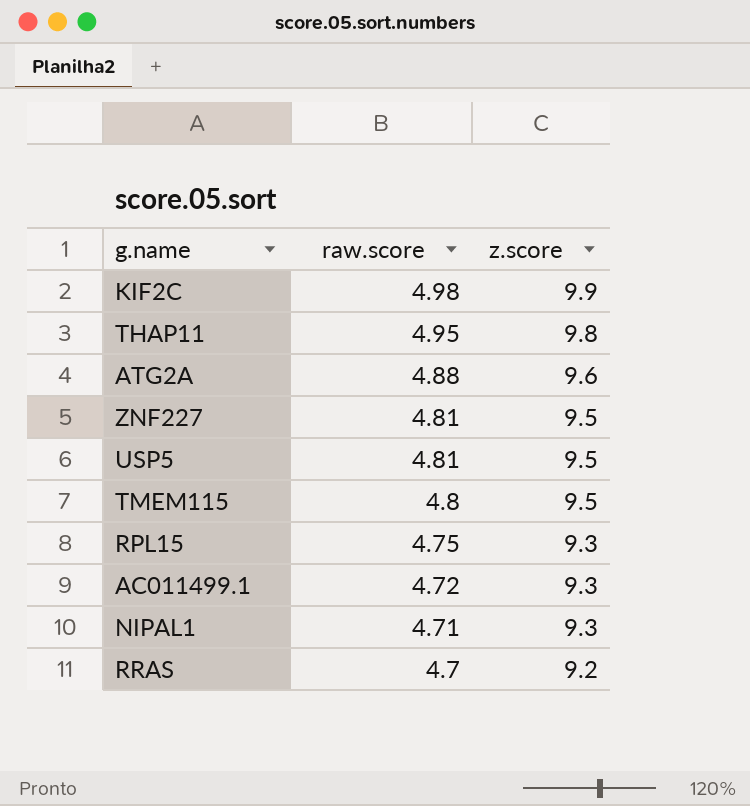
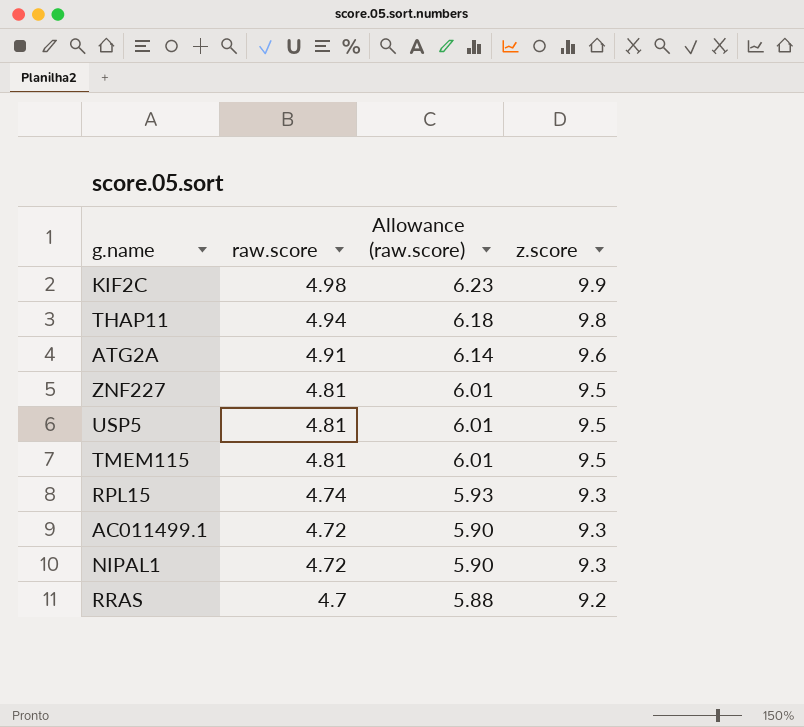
column Allowance (raw.score) | formula: none -> [raw.score] * 1.25
THAP11 | raw.score: 4.95 -> 4.94
ATG2A | raw.score: 4.88 -> 4.91
TMEM115 | raw.score: 4.8 -> 4.81
RPL15 | raw.score: 4.75 -> 4.74
NIPAL1 | raw.score: 4.71 -> 4.72

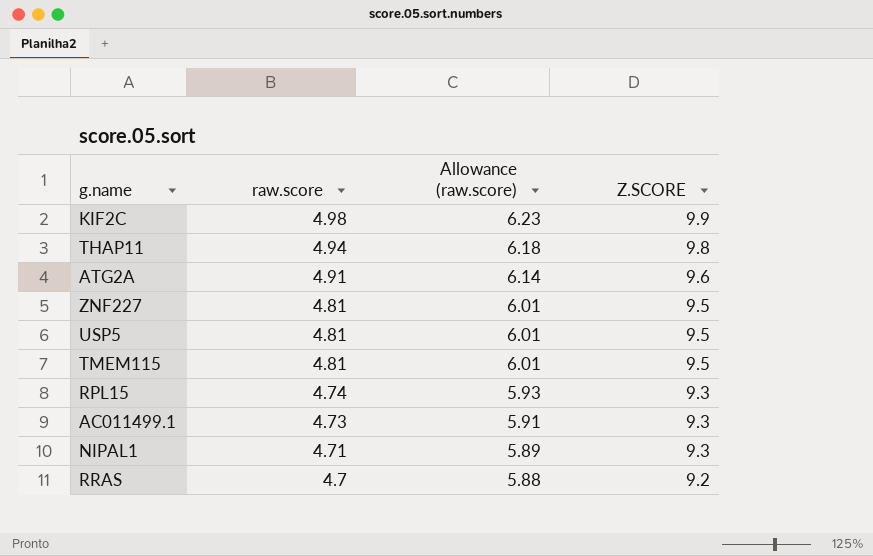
column name: z.score -> Z.SCORE
AC011499.1 | raw.score: 4.72 -> 4.73
AC011499.1 | Allowance (raw.score): 5.90 -> 5.91
NIPAL1 | raw.score: 4.72 -> 4.71
NIPAL1 | Allowance (raw.score): 5.90 -> 5.89

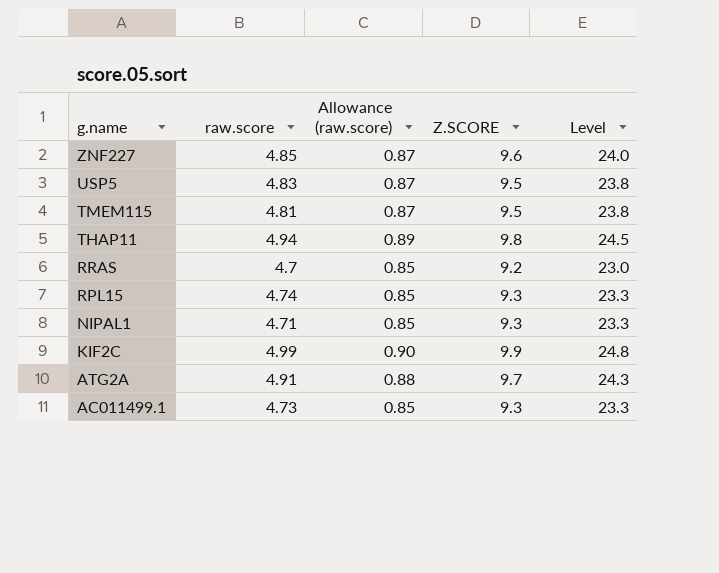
row order: raw.score descending -> g.name descending
column Allowance (raw.score) | formula: [raw.score] * 1.25 -> [raw.score] * 0.18
column Level | formula: none -> [Z.SCORE] * 2.5
ZNF227 | raw.score: 4.81 -> 4.85
ZNF227 | Z.SCORE: 9.5 -> 9.6
USP5 | raw.score: 4.81 -> 4.83
KIF2C | raw.score: 4.98 -> 4.99
ATG2A | Z.SCORE: 9.6 -> 9.7

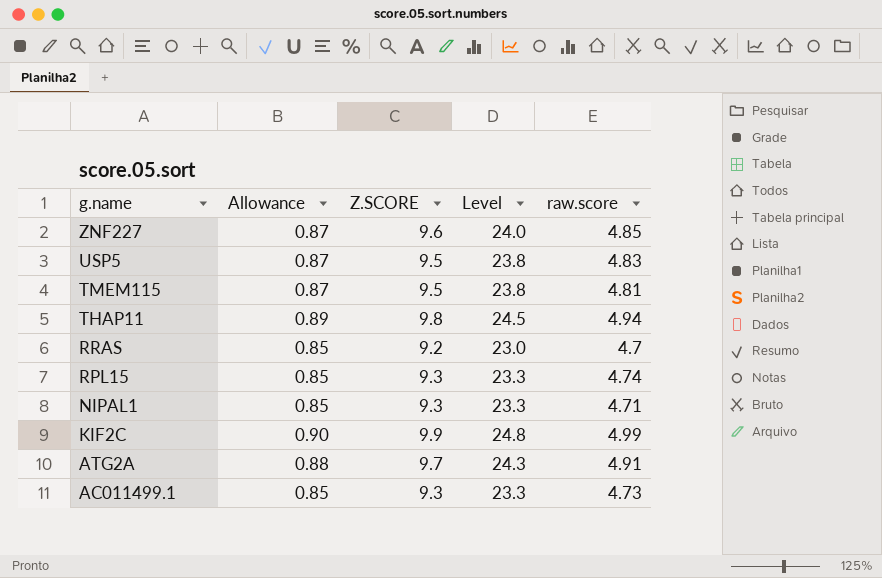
column name: Allowance (raw.score) -> Allowance
column raw.score | position: 2 -> 5

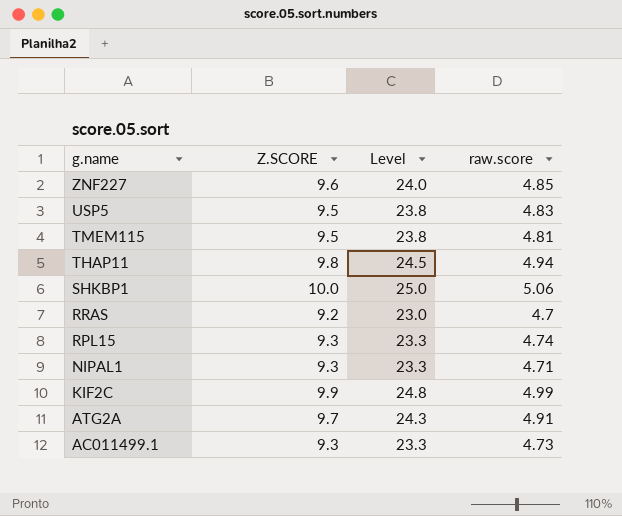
column Allowance | formula: [raw.score] * 0.18 -> none
row SHKBP1: none -> 10.0 | 25.0 | 5.06

